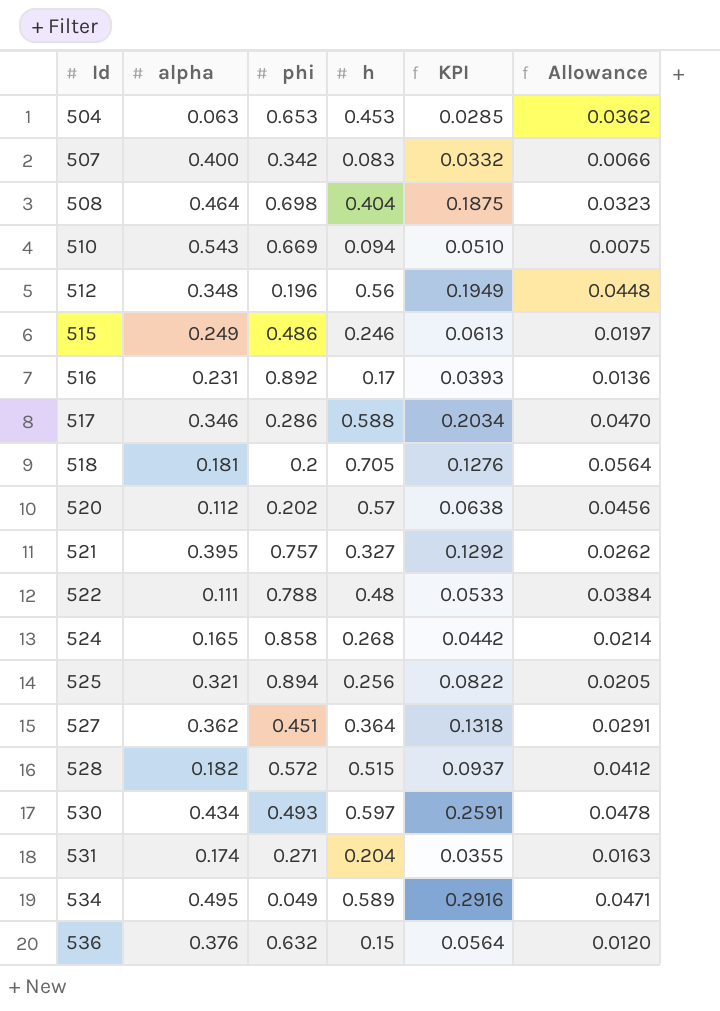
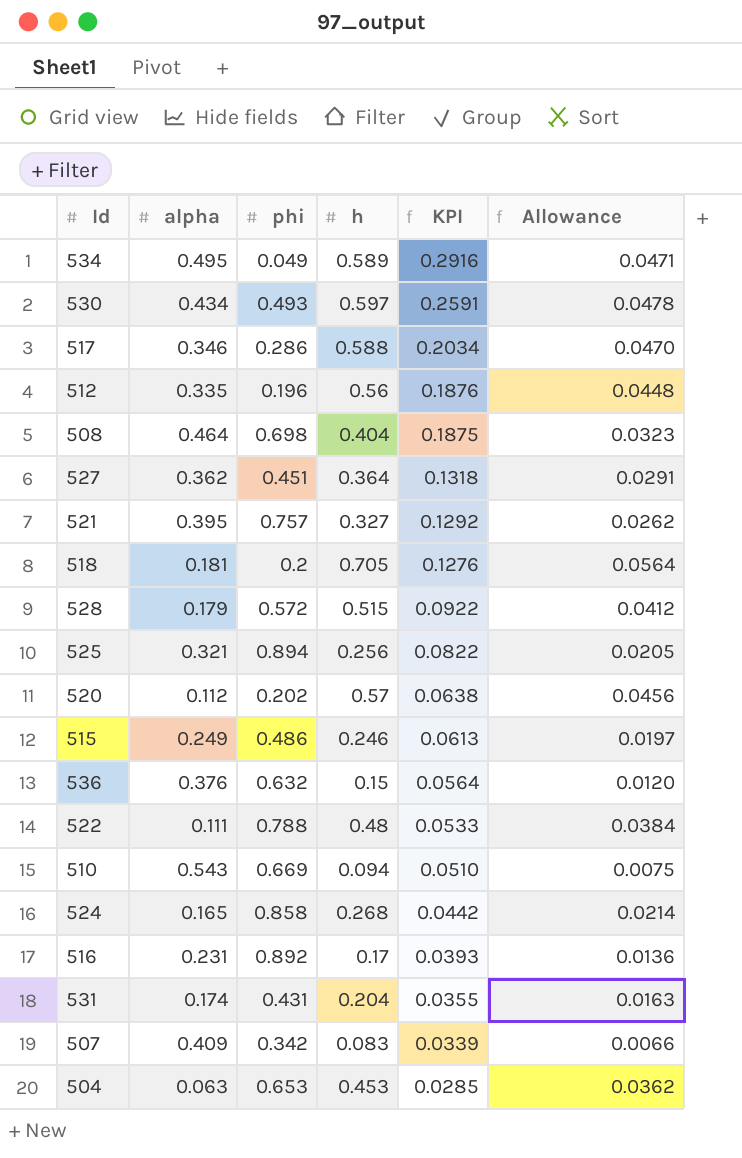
row order: Id ascending -> KPI descending
512 | alpha: 0.348 -> 0.335
512 | KPI: 0.1949 -> 0.1876
528 | alpha: 0.182 -> 0.179
528 | KPI: 0.0937 -> 0.0922
531 | phi: 0.271 -> 0.431
507 | alpha: 0.400 -> 0.409
507 | KPI: 0.0332 -> 0.0339

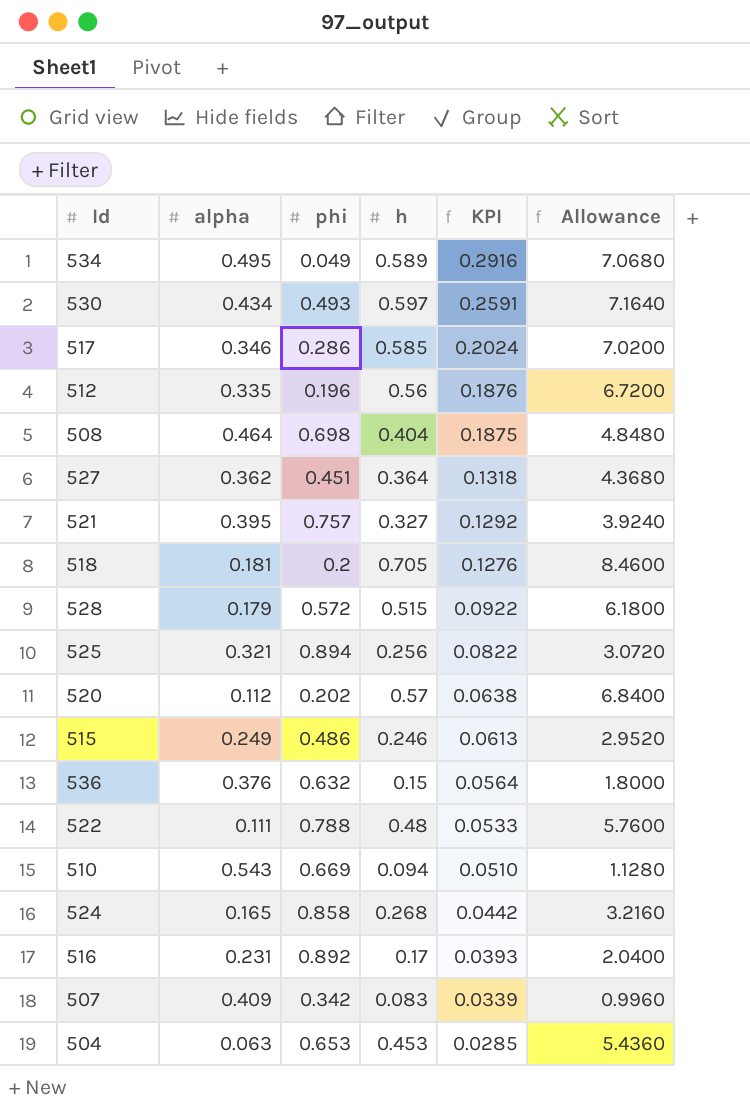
column Allowance | formula: [h] * 0.08 -> [h] * 12
row 531: 0.174 | 0.431 | 0.204 | 0.0355 | 0.0163 -> none
517 | h: 0.588 -> 0.585
517 | KPI: 0.2034 -> 0.2024

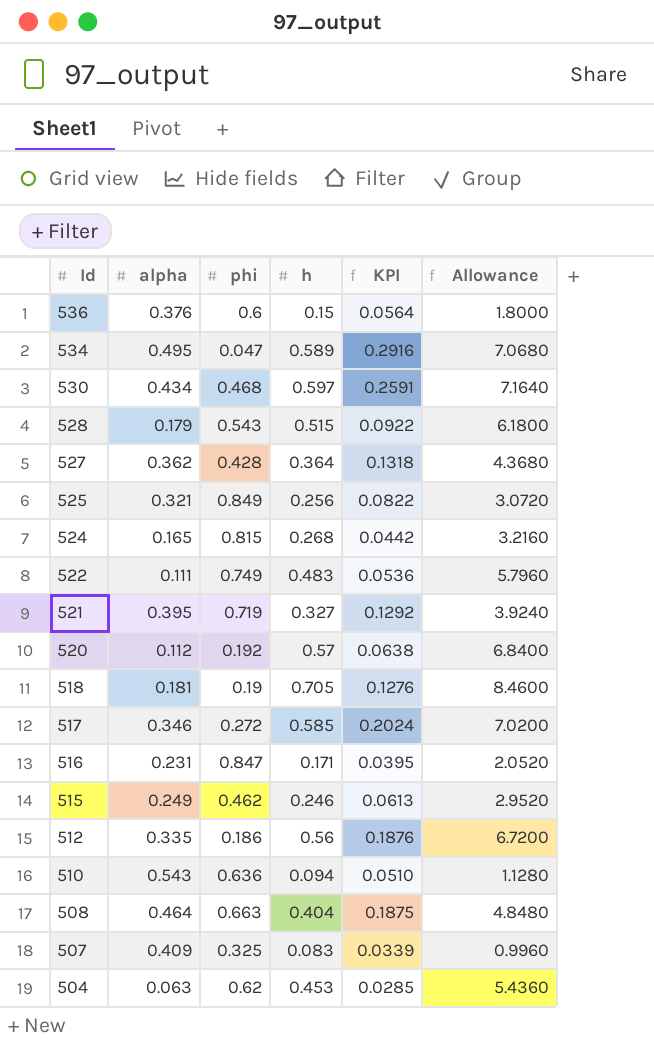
row order: KPI descending -> Id descending
536 | phi: 0.632 -> 0.6
534 | phi: 0.049 -> 0.047
530 | phi: 0.493 -> 0.468
528 | phi: 0.572 -> 0.543
527 | phi: 0.451 -> 0.428
525 | phi: 0.894 -> 0.849
524 | phi: 0.858 -> 0.815
522 | phi: 0.788 -> 0.749
522 | h: 0.48 -> 0.483
522 | KPI: 0.0533 -> 0.0536
522 | Allowance: 5.7600 -> 5.7960
521 | phi: 0.757 -> 0.719
520 | phi: 0.202 -> 0.192
518 | phi: 0.2 -> 0.19
517 | phi: 0.286 -> 0.272
516 | phi: 0.892 -> 0.847
516 | h: 0.17 -> 0.171
516 | KPI: 0.0393 -> 0.0395
516 | Allowance: 2.0400 -> 2.0520
515 | phi: 0.486 -> 0.462
512 | phi: 0.196 -> 0.186
510 | phi: 0.669 -> 0.636
508 | phi: 0.698 -> 0.663
507 | phi: 0.342 -> 0.325
504 | phi: 0.653 -> 0.62

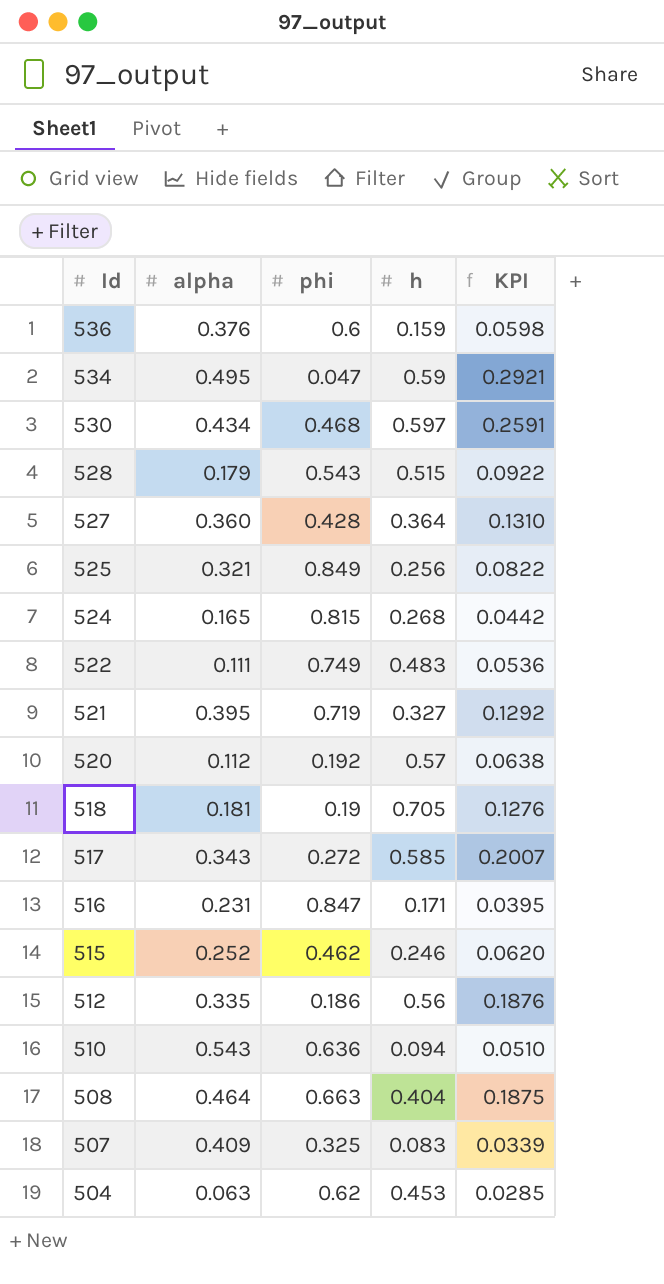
column Allowance | formula: [h] * 12 -> none
536 | h: 0.15 -> 0.159
536 | KPI: 0.0564 -> 0.0598
534 | h: 0.589 -> 0.59
534 | KPI: 0.2916 -> 0.2921
527 | alpha: 0.362 -> 0.360
527 | KPI: 0.1318 -> 0.1310
517 | alpha: 0.346 -> 0.343
517 | KPI: 0.2024 -> 0.2007
515 | alpha: 0.249 -> 0.252
515 | KPI: 0.0613 -> 0.0620

